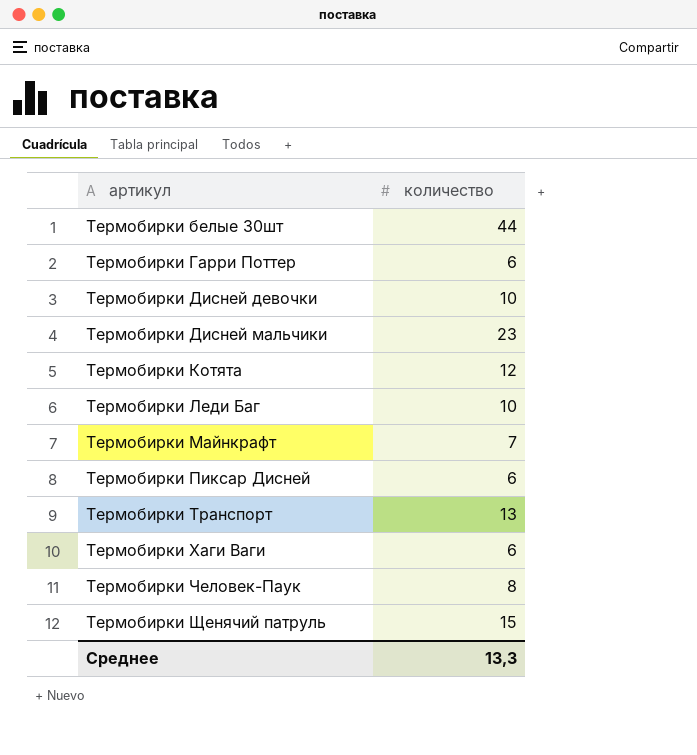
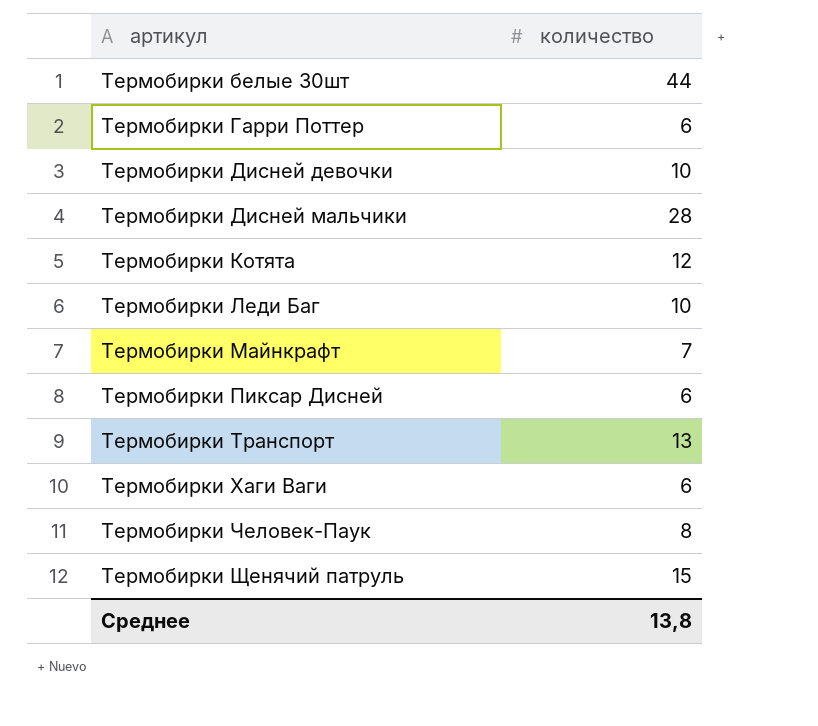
Термобирки Дисней мальчики | количество: 23 -> 28
Среднее | количество: 13,3 -> 13,8

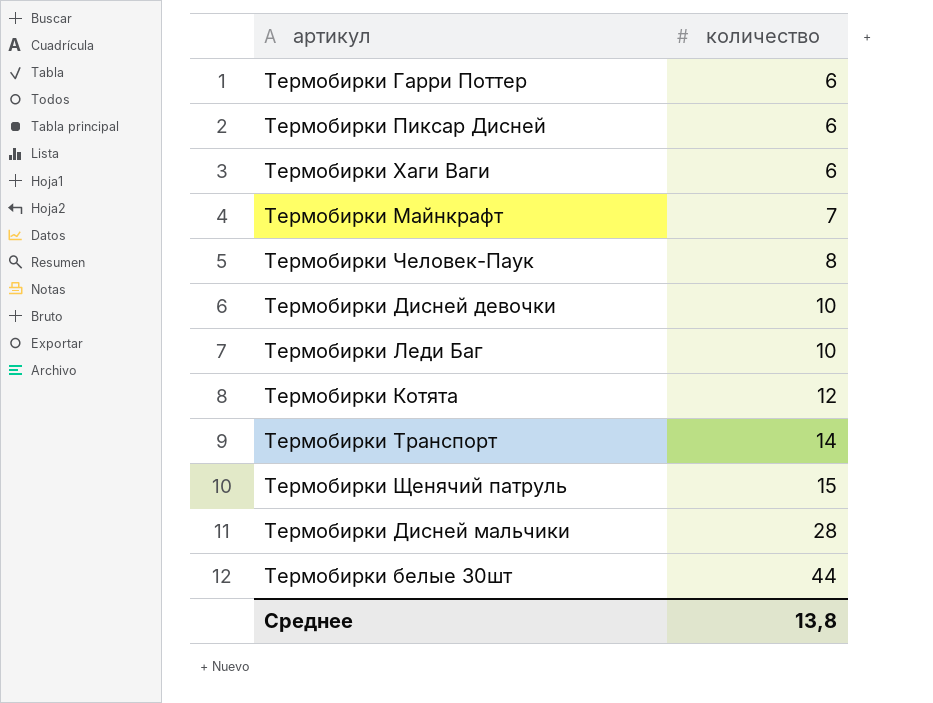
row order: артикул ascending -> количество ascending
Термобирки Транспорт | количество: 13 -> 14

